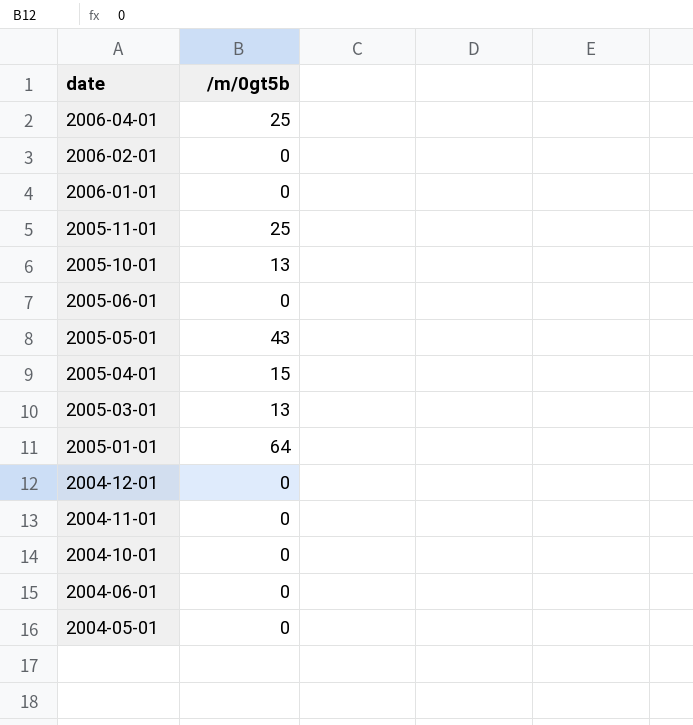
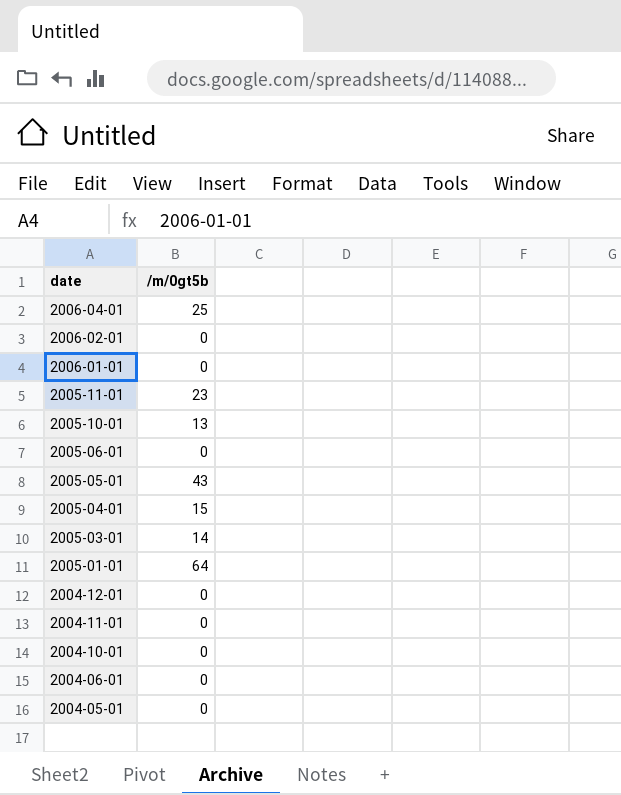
2005-11-01 | /m/0gt5b: 25 -> 23
2005-03-01 | /m/0gt5b: 13 -> 14

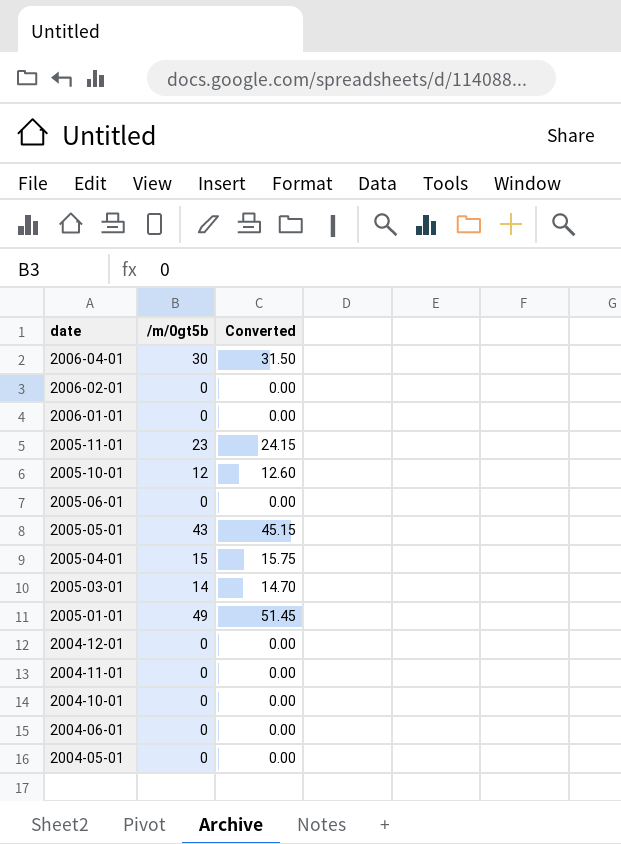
column Converted | formula: none -> [/m/0gt5b] * 1.05
2006-04-01 | /m/0gt5b: 25 -> 30
2005-10-01 | /m/0gt5b: 13 -> 12
2005-01-01 | /m/0gt5b: 64 -> 49

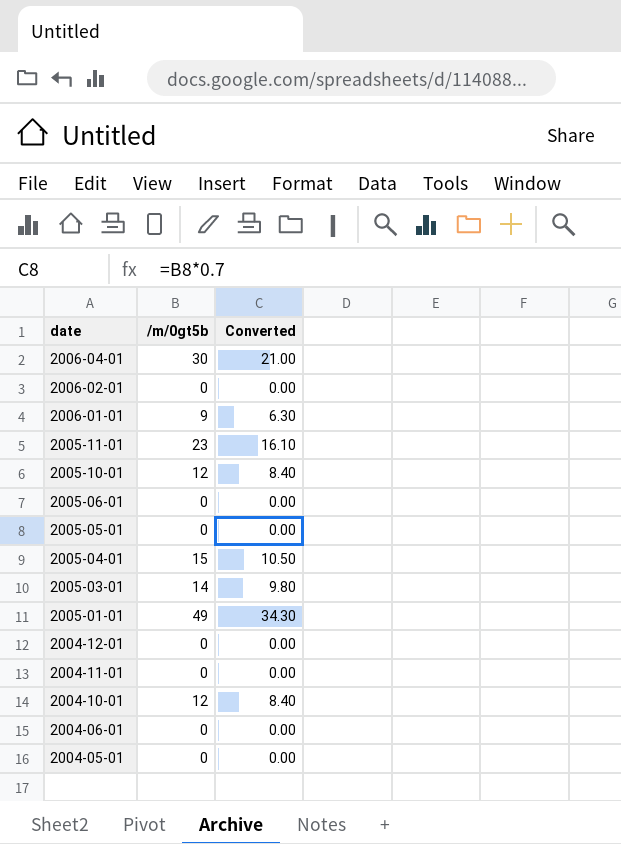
column Converted | formula: [/m/0gt5b] * 1.05 -> [/m/0gt5b] * 0.7
2006-01-01 | /m/0gt5b: 0 -> 9
2005-05-01 | /m/0gt5b: 43 -> 0
2004-10-01 | /m/0gt5b: 0 -> 12

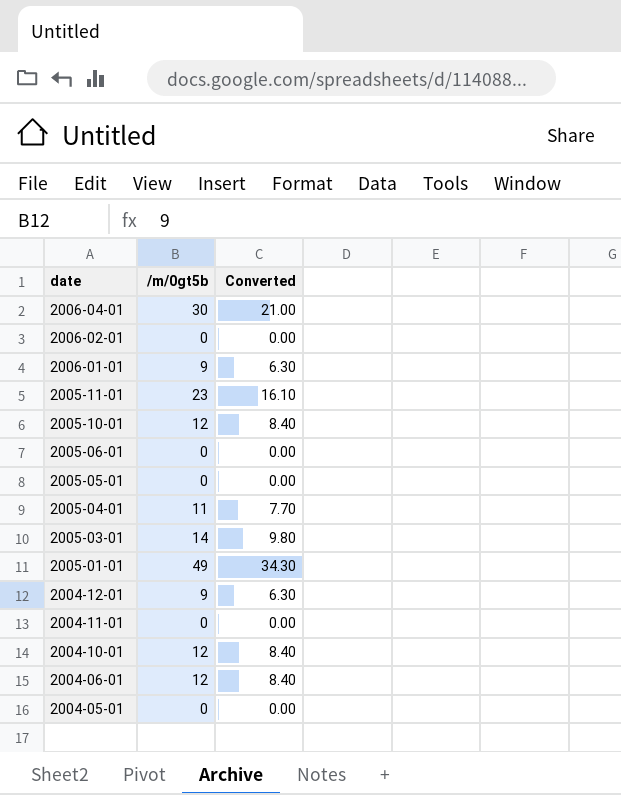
2005-04-01 | /m/0gt5b: 15 -> 11
2005-04-01 | Converted: 10.50 -> 7.70
2004-12-01 | /m/0gt5b: 0 -> 9
2004-12-01 | Converted: 0.00 -> 6.30
2004-06-01 | /m/0gt5b: 0 -> 12
2004-06-01 | Converted: 0.00 -> 8.40

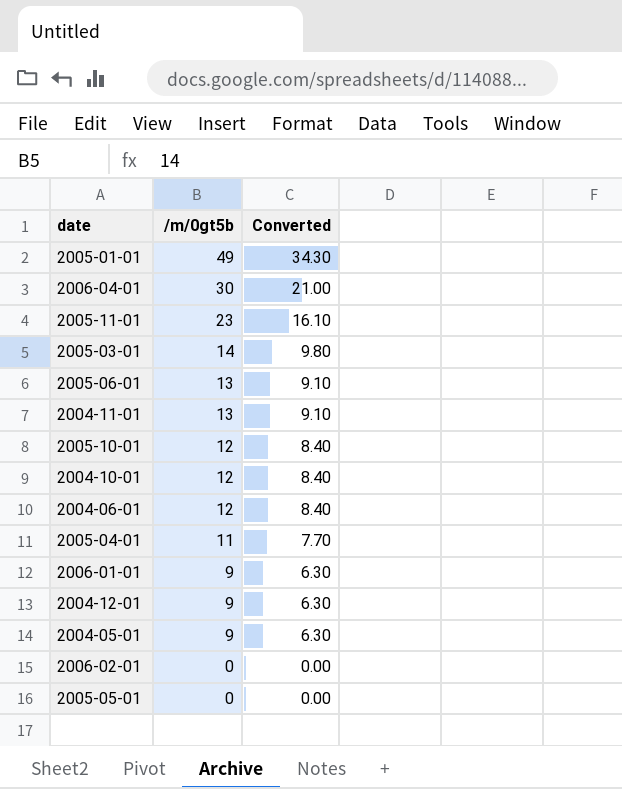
row order: date descending -> /m/0gt5b descending
2005-06-01 | /m/0gt5b: 0 -> 13
2005-06-01 | Converted: 0.00 -> 9.10
2004-11-01 | /m/0gt5b: 0 -> 13
2004-11-01 | Converted: 0.00 -> 9.10
2004-05-01 | /m/0gt5b: 0 -> 9
2004-05-01 | Converted: 0.00 -> 6.30

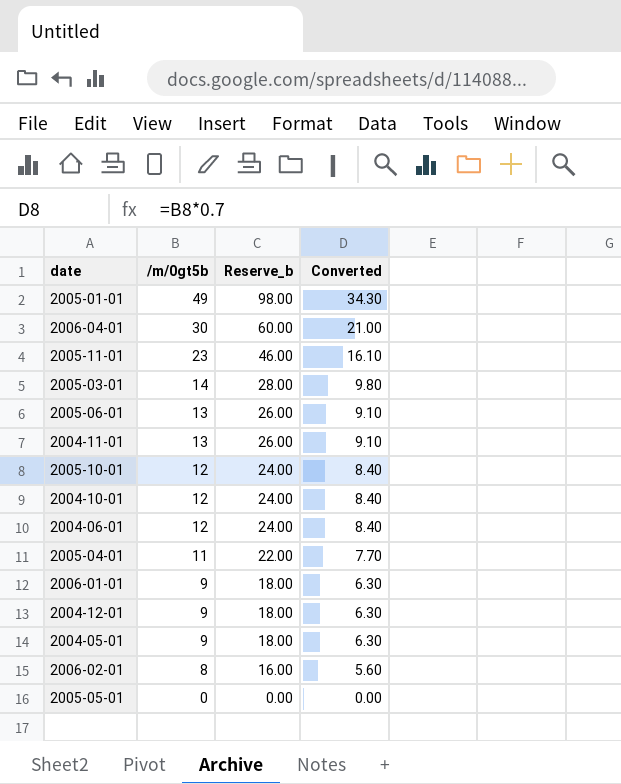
column Reserve_b | formula: none -> [/m/0gt5b] * 2
2006-02-01 | /m/0gt5b: 0 -> 8
2006-02-01 | Converted: 0.00 -> 5.60

